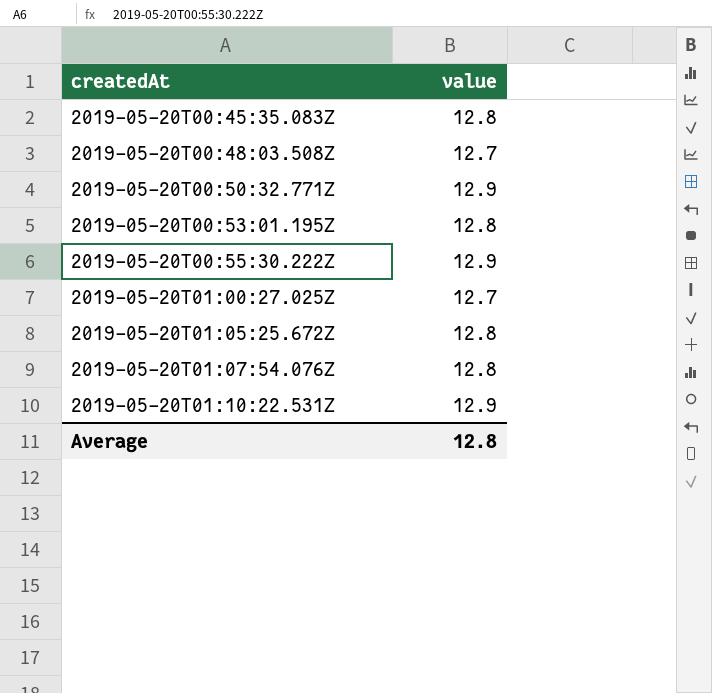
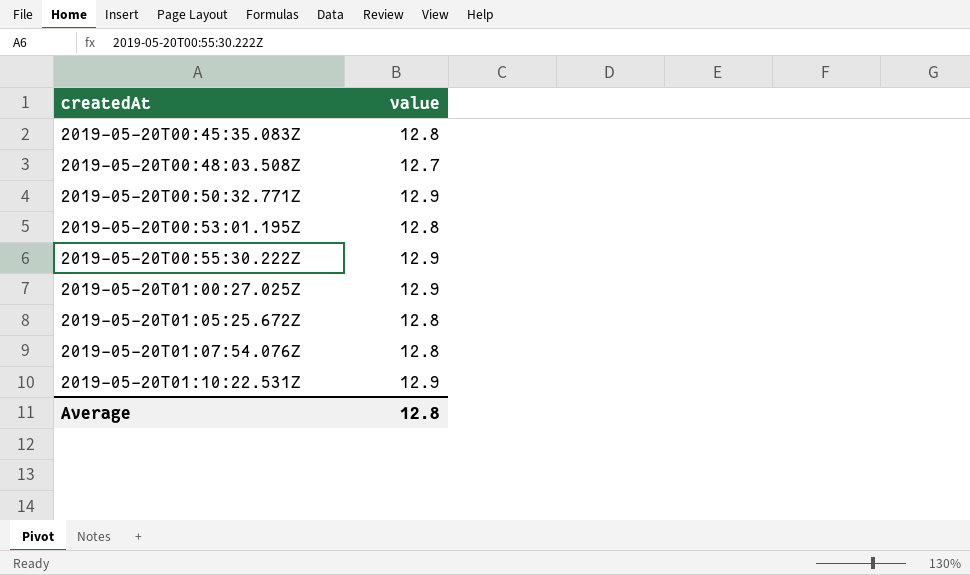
2019-05-20T01:00:27.025Z | value: 12.7 -> 12.9

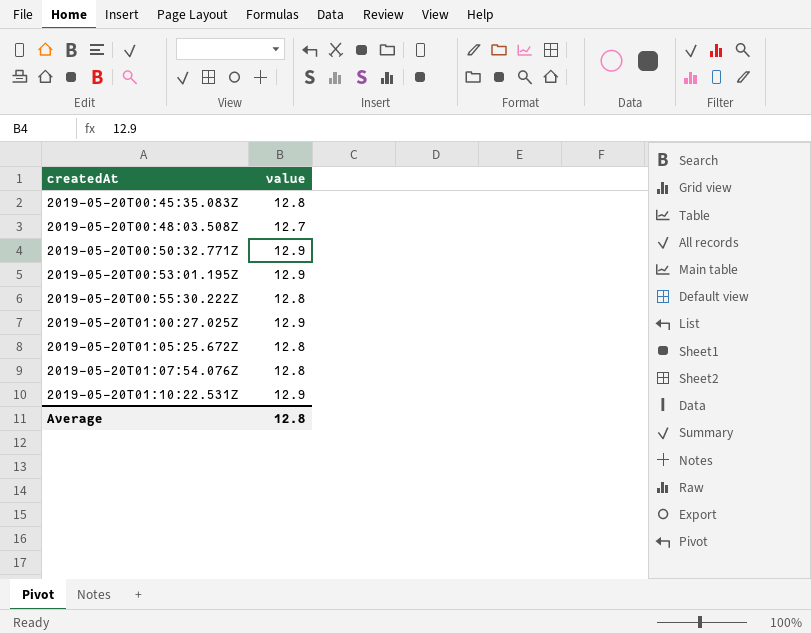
2019-05-20T00:53:01.195Z | value: 12.8 -> 12.9
2019-05-20T00:55:30.222Z | value: 12.9 -> 12.8

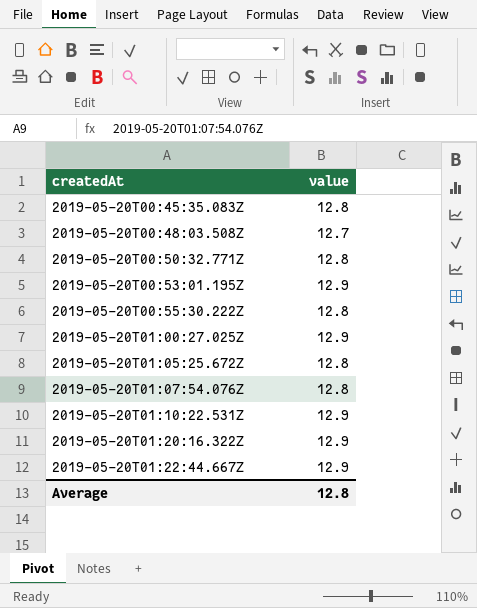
2019-05-20T00:50:32.771Z | value: 12.9 -> 12.8
row 2019-05-20T01:20:16.322Z: none -> 12.9
row 2019-05-20T01:22:44.667Z: none -> 12.9

